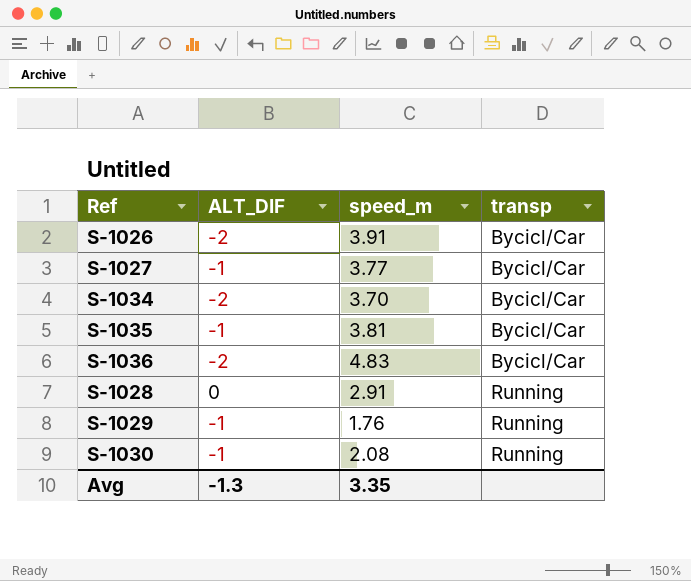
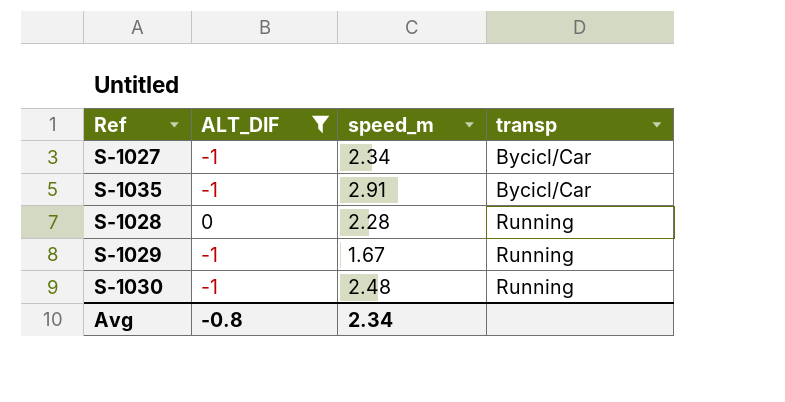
filter: none -> ALT_DIF != -2
S-1027 | speed_m: 3.77 -> 2.34
S-1035 | speed_m: 3.81 -> 2.91
S-1028 | speed_m: 2.91 -> 2.28
S-1029 | speed_m: 1.76 -> 1.67
S-1030 | speed_m: 2.08 -> 2.48
Avg | ALT_DIF: -1.3 -> -0.8
Avg | speed_m: 3.35 -> 2.34

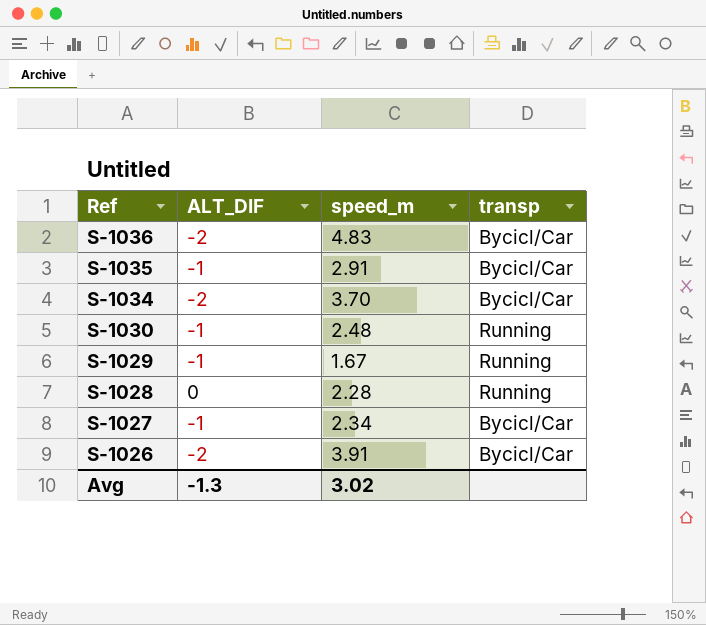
filter: ALT_DIF != -2 -> none
row order: transp ascending -> Ref descending
Avg | ALT_DIF: -0.8 -> -1.3
Avg | speed_m: 2.34 -> 3.02

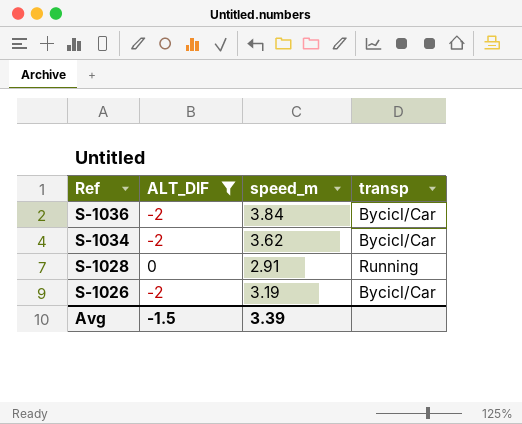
filter: none -> ALT_DIF != -1
S-1036 | speed_m: 4.83 -> 3.84
S-1034 | speed_m: 3.70 -> 3.62
S-1028 | speed_m: 2.28 -> 2.91
S-1026 | speed_m: 3.91 -> 3.19
Avg | ALT_DIF: -1.3 -> -1.5
Avg | speed_m: 3.02 -> 3.39

